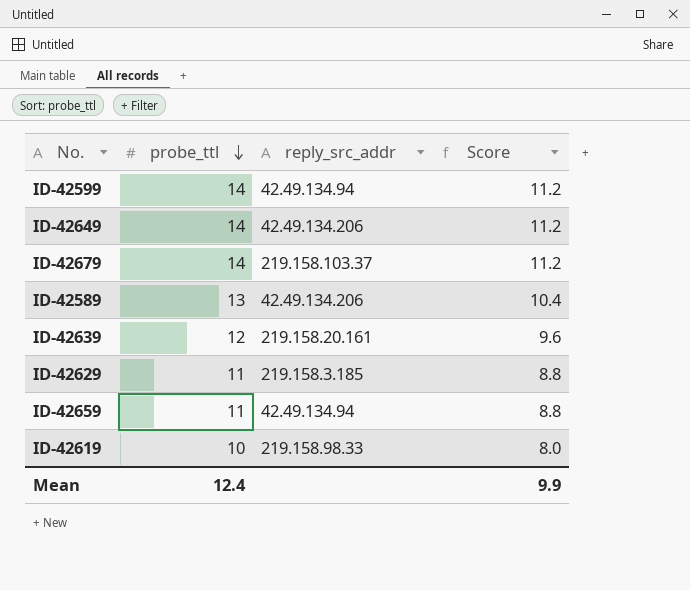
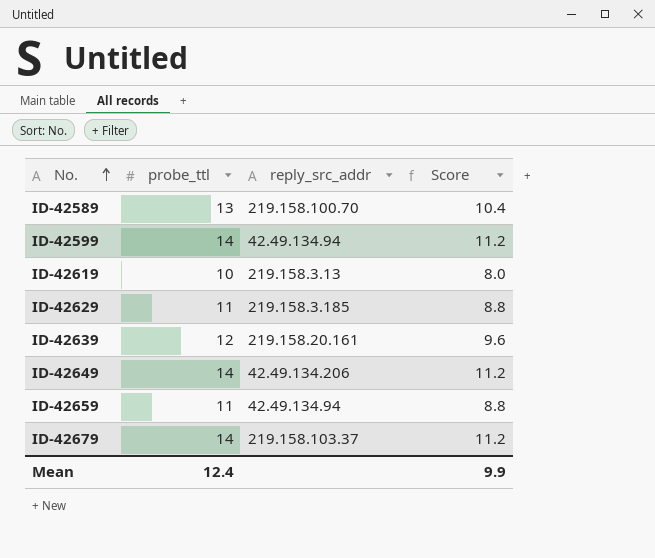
row order: probe_ttl descending -> No. ascending
ID-42589 | reply_src_addr: 42.49.134.206 -> 219.158.100.70
ID-42619 | reply_src_addr: 219.158.98.33 -> 219.158.3.13

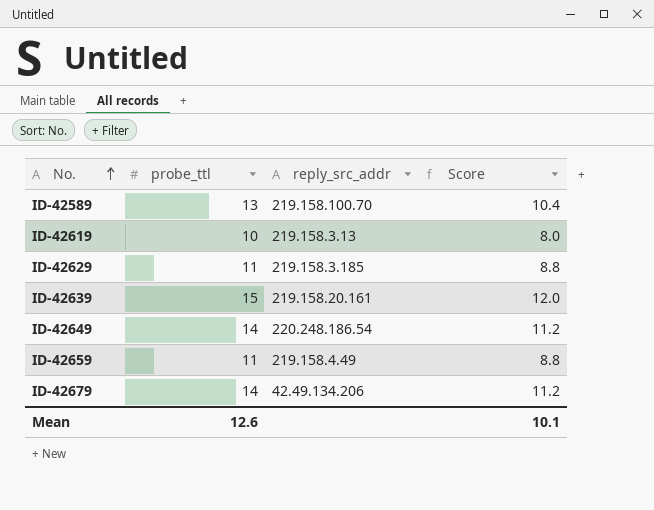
row ID-42599: 14 | 42.49.134.94 | 11.2 -> none
ID-42639 | probe_ttl: 12 -> 15
ID-42639 | Score: 9.6 -> 12.0
ID-42649 | reply_src_addr: 42.49.134.206 -> 220.248.186.54
ID-42659 | reply_src_addr: 42.49.134.94 -> 219.158.4.49
ID-42679 | reply_src_addr: 219.158.103.37 -> 42.49.134.206
Mean | probe_ttl: 12.4 -> 12.6
Mean | Score: 9.9 -> 10.1

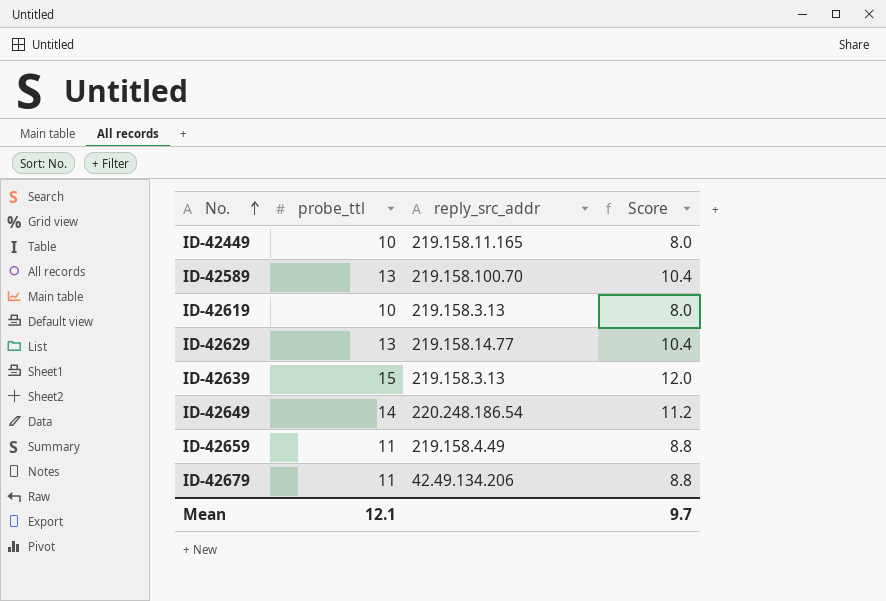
row ID-42449: none -> 10 | 219.158.11.165 | 8.0
ID-42629 | probe_ttl: 11 -> 13
ID-42629 | reply_src_addr: 219.158.3.185 -> 219.158.14.77
ID-42629 | Score: 8.8 -> 10.4
ID-42639 | reply_src_addr: 219.158.20.161 -> 219.158.3.13
ID-42679 | probe_ttl: 14 -> 11
ID-42679 | Score: 11.2 -> 8.8
Mean | probe_ttl: 12.6 -> 12.1
Mean | Score: 10.1 -> 9.7

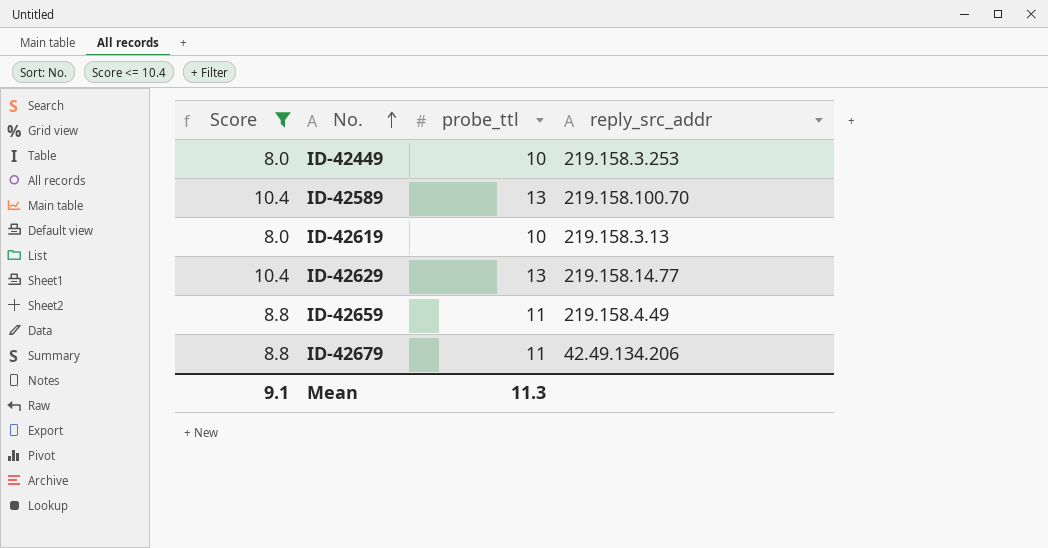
filter: none -> Score <= 10.4
column Score | position: 4 -> 1
ID-42449 | reply_src_addr: 219.158.11.165 -> 219.158.3.253
Mean | Score: 9.7 -> 9.1
Mean | probe_ttl: 12.1 -> 11.3

